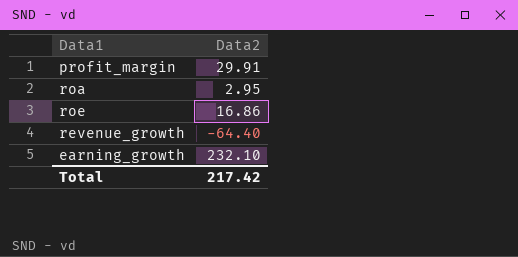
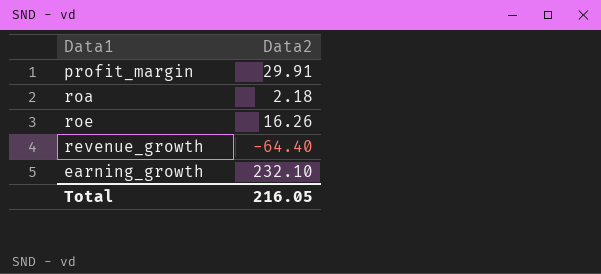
roa | Data2: 2.95 -> 2.18
roe | Data2: 16.86 -> 16.26
Total | Data2: 217.42 -> 216.05

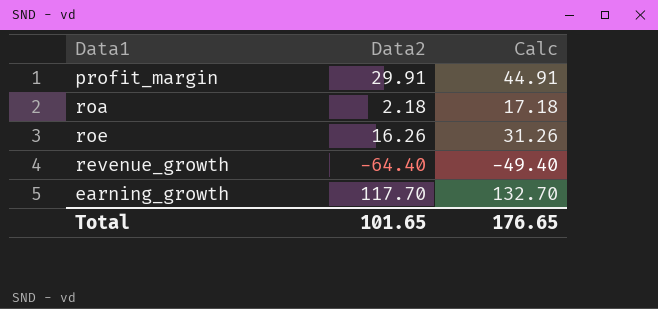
column Calc | formula: none -> [Data2] + 15
earning_growth | Data2: 232.10 -> 117.70
Total | Data2: 216.05 -> 101.65

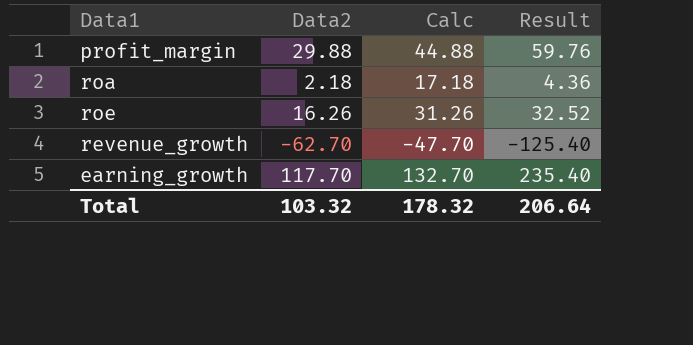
column Result | formula: none -> [Data2] * 2
profit_margin | Data2: 29.91 -> 29.88
profit_margin | Calc: 44.91 -> 44.88
revenue_growth | Data2: -64.40 -> -62.70
revenue_growth | Calc: -49.40 -> -47.70
Total | Data2: 101.65 -> 103.32
Total | Calc: 176.65 -> 178.32

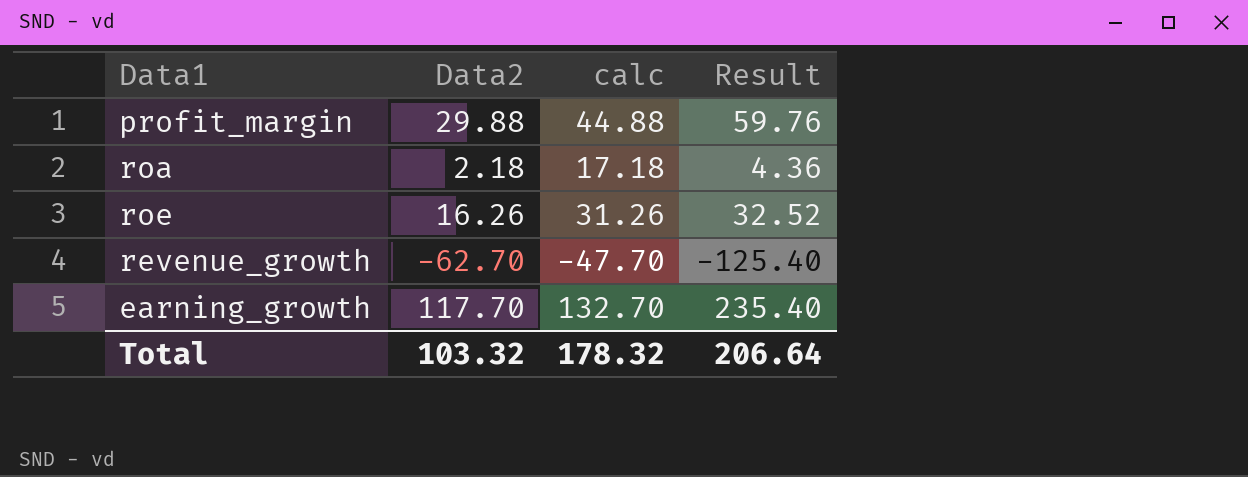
column name: Calc -> calc

